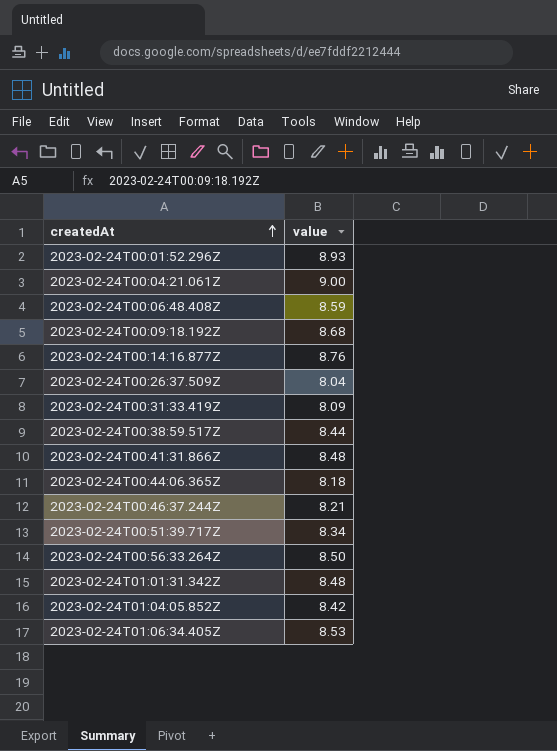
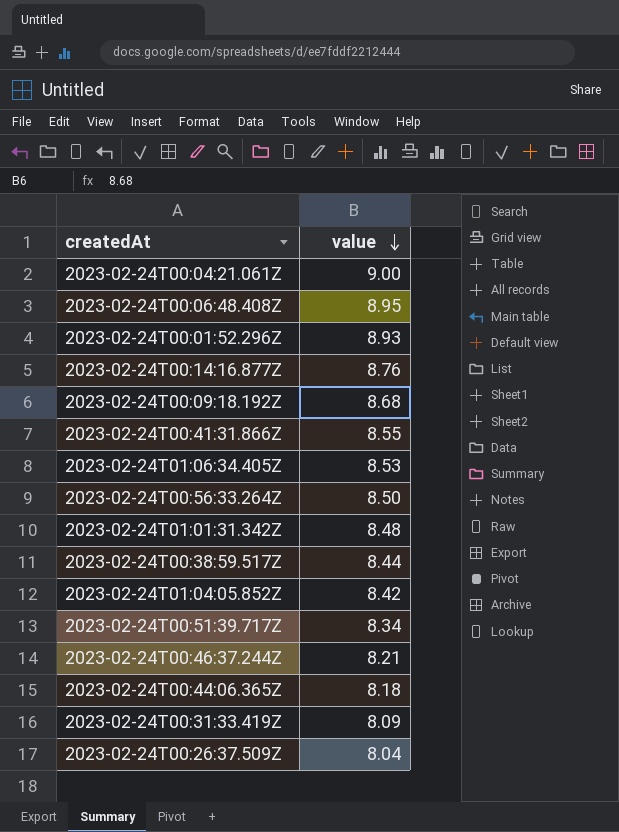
row order: createdAt ascending -> value descending
2023-02-24T00:06:48.408Z | value: 8.59 -> 8.95
2023-02-24T00:41:31.866Z | value: 8.48 -> 8.55

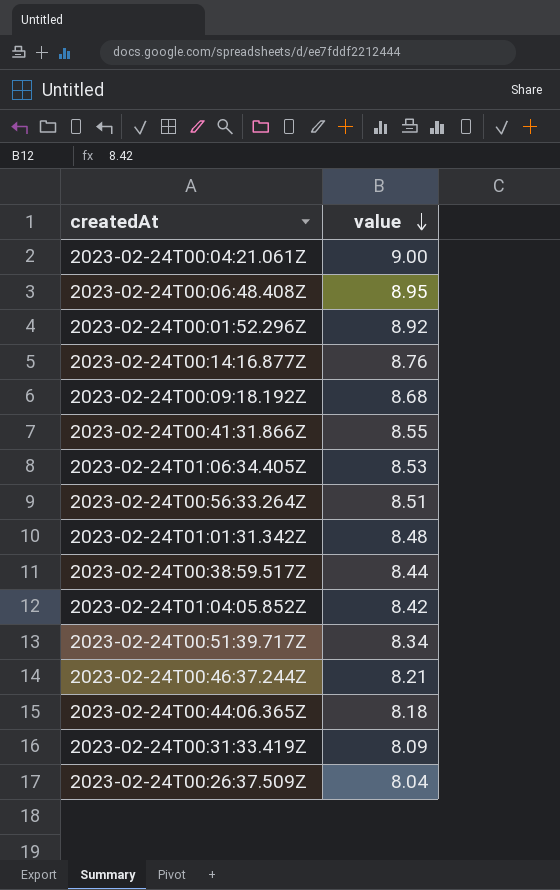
2023-02-24T00:01:52.296Z | value: 8.93 -> 8.92
2023-02-24T00:56:33.264Z | value: 8.50 -> 8.51

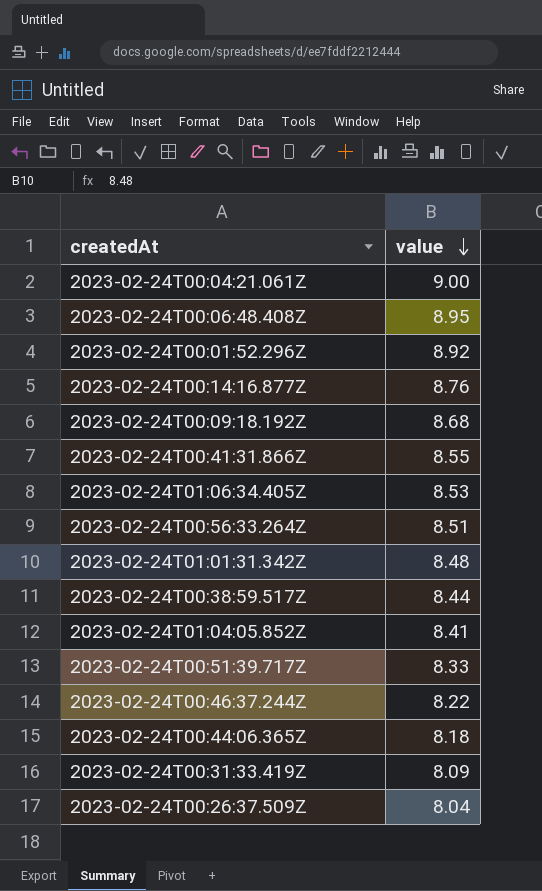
2023-02-24T01:04:05.852Z | value: 8.42 -> 8.41
2023-02-24T00:51:39.717Z | value: 8.34 -> 8.33
2023-02-24T00:46:37.244Z | value: 8.21 -> 8.22

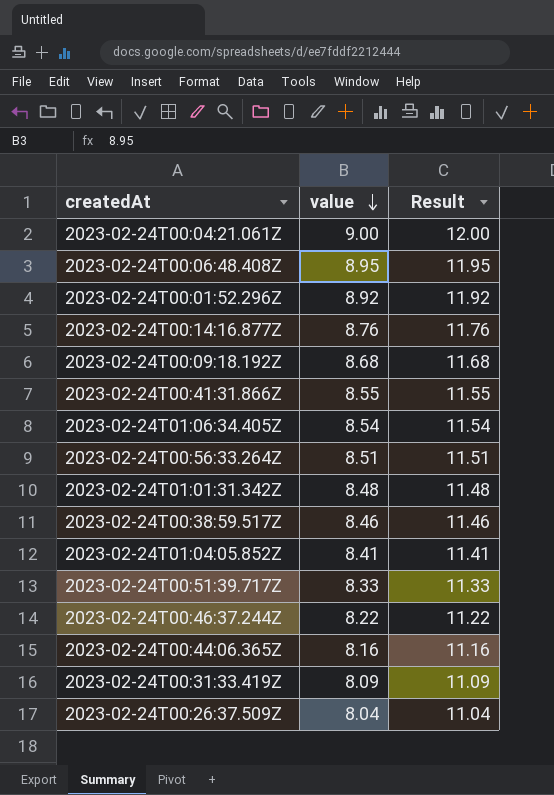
column Result | formula: none -> [value] + 3
2023-02-24T01:06:34.405Z | value: 8.53 -> 8.54
2023-02-24T00:38:59.517Z | value: 8.44 -> 8.46
2023-02-24T00:44:06.365Z | value: 8.18 -> 8.16

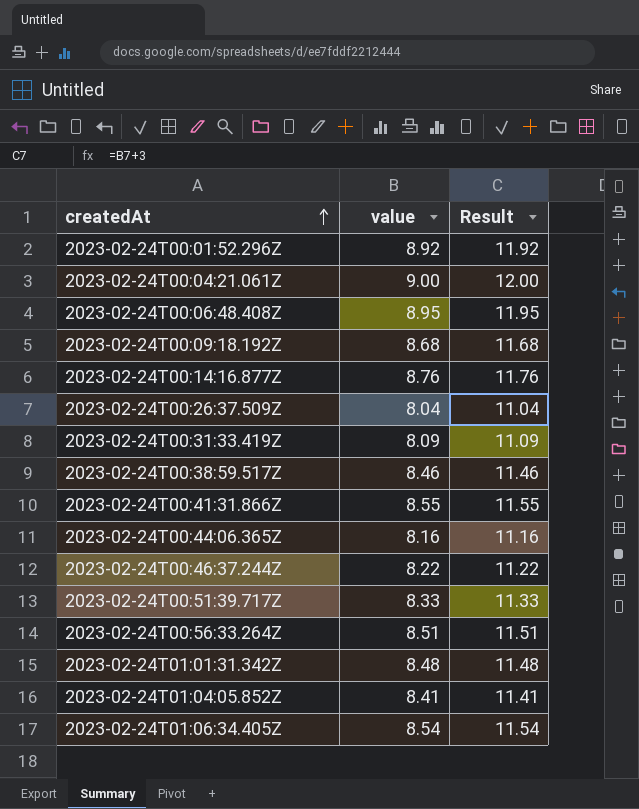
row order: value descending -> createdAt ascending

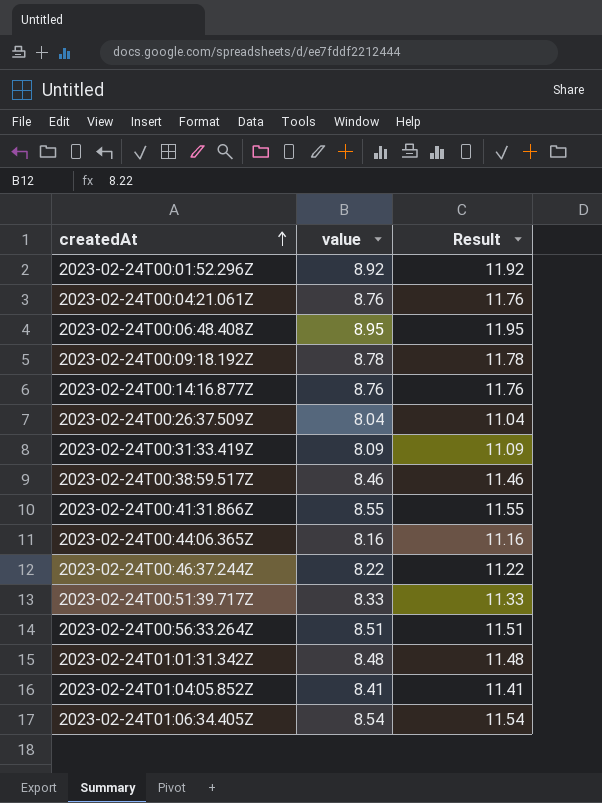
2023-02-24T00:04:21.061Z | value: 9.00 -> 8.76
2023-02-24T00:04:21.061Z | Result: 12.00 -> 11.76
2023-02-24T00:09:18.192Z | value: 8.68 -> 8.78
2023-02-24T00:09:18.192Z | Result: 11.68 -> 11.78

